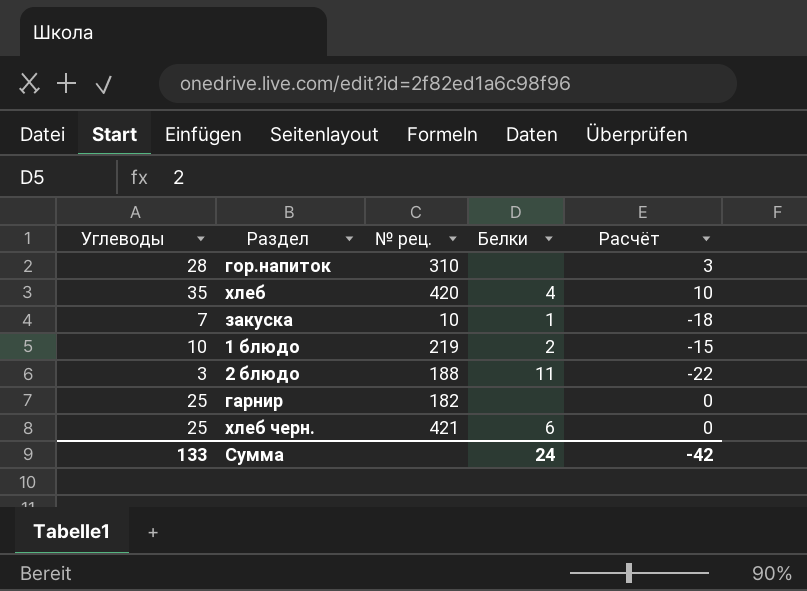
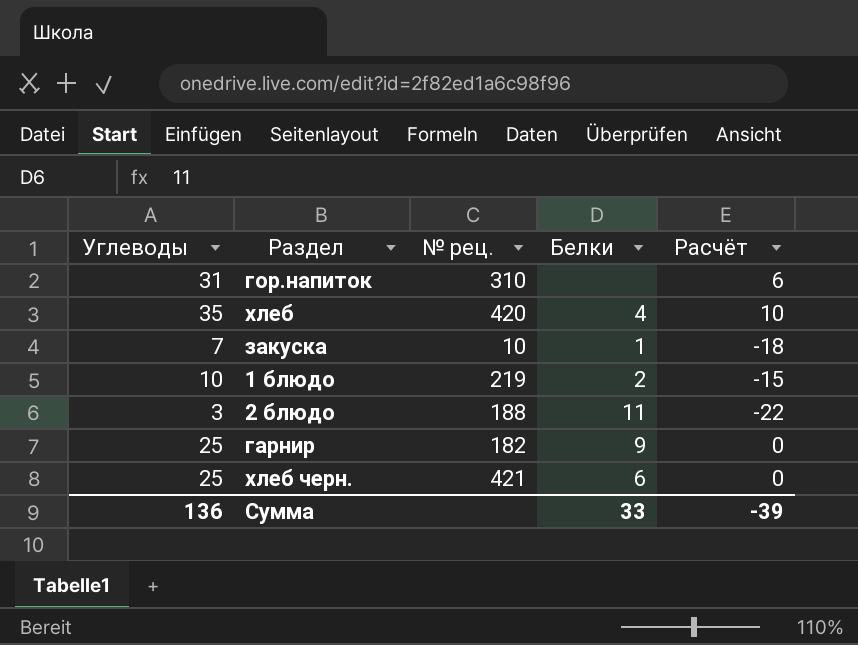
гор.напиток | Углеводы: 28 -> 31
гор.напиток | Расчёт: 3 -> 6
гарнир | Белки: none -> 9
Сумма | Углеводы: 133 -> 136
Сумма | Белки: 24 -> 33
Сумма | Расчёт: -42 -> -39

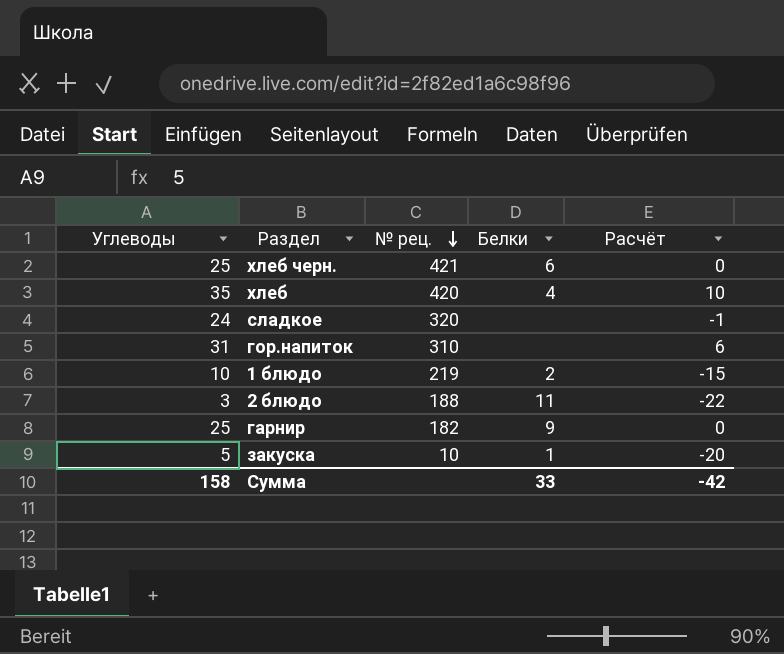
row order: none -> № рец. descending
row сладкое: none -> 24 | 320 | none | -1
закуска | Углеводы: 7 -> 5
закуска | Расчёт: -18 -> -20
Сумма | Углеводы: 136 -> 158
Сумма | Расчёт: -39 -> -42

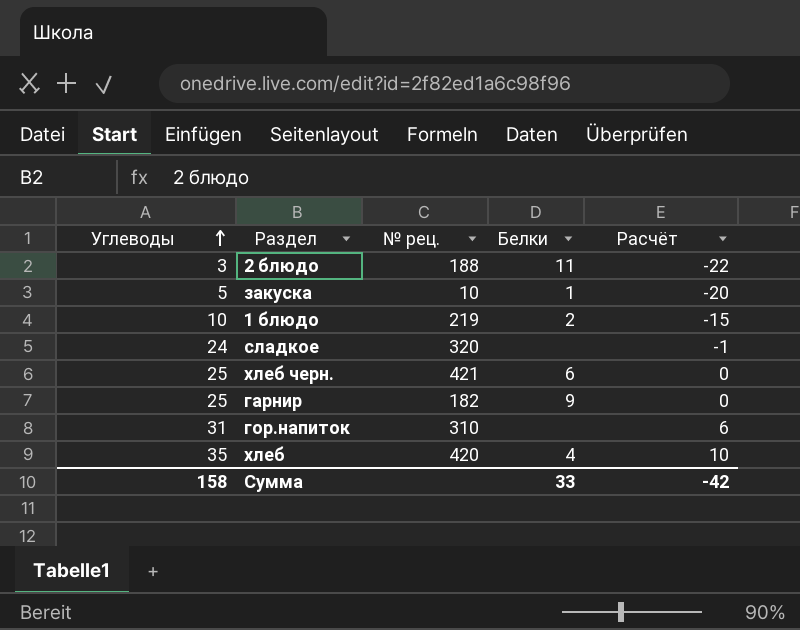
row order: № рец. descending -> Углеводы ascending

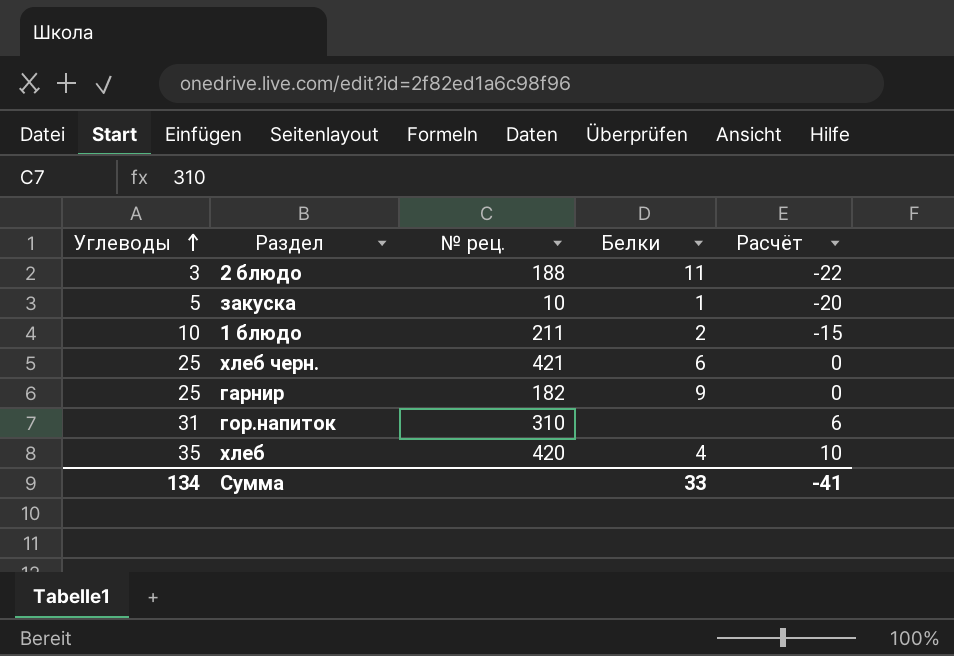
row сладкое: 24 | 320 | none | -1 -> none
1 блюдо | № рец.: 219 -> 211
Сумма | Углеводы: 158 -> 134
Сумма | Расчёт: -42 -> -41

